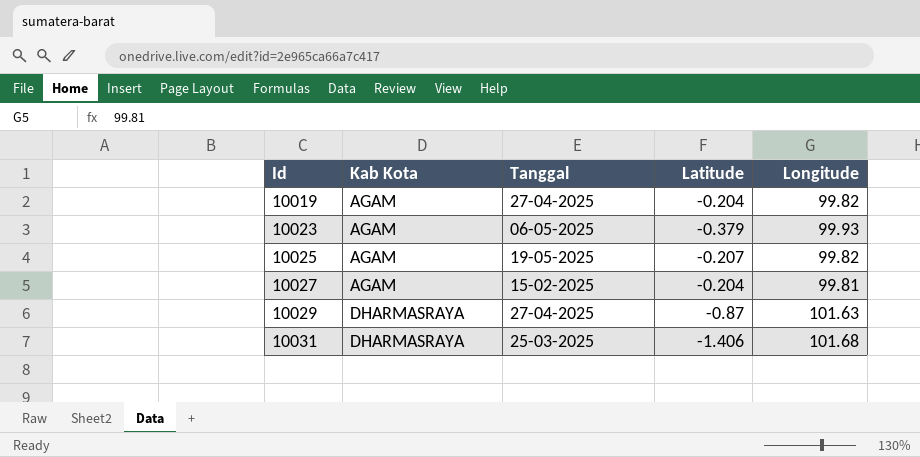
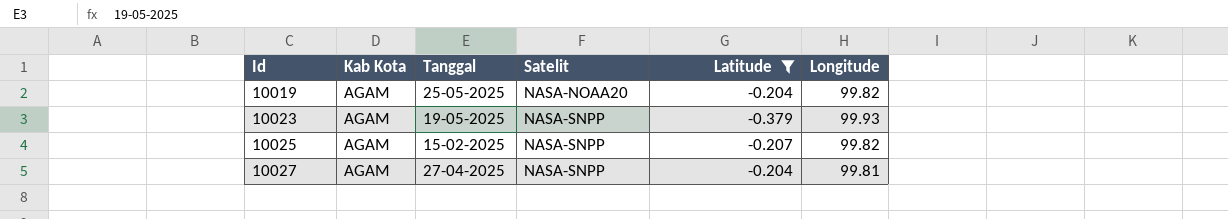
filter: none -> Latitude >= -0.379
column Satelit | position: none -> 4
10019 | Tanggal: 27-04-2025 -> 25-05-2025
10023 | Tanggal: 06-05-2025 -> 19-05-2025
10025 | Tanggal: 19-05-2025 -> 15-02-2025
10027 | Tanggal: 15-02-2025 -> 27-04-2025

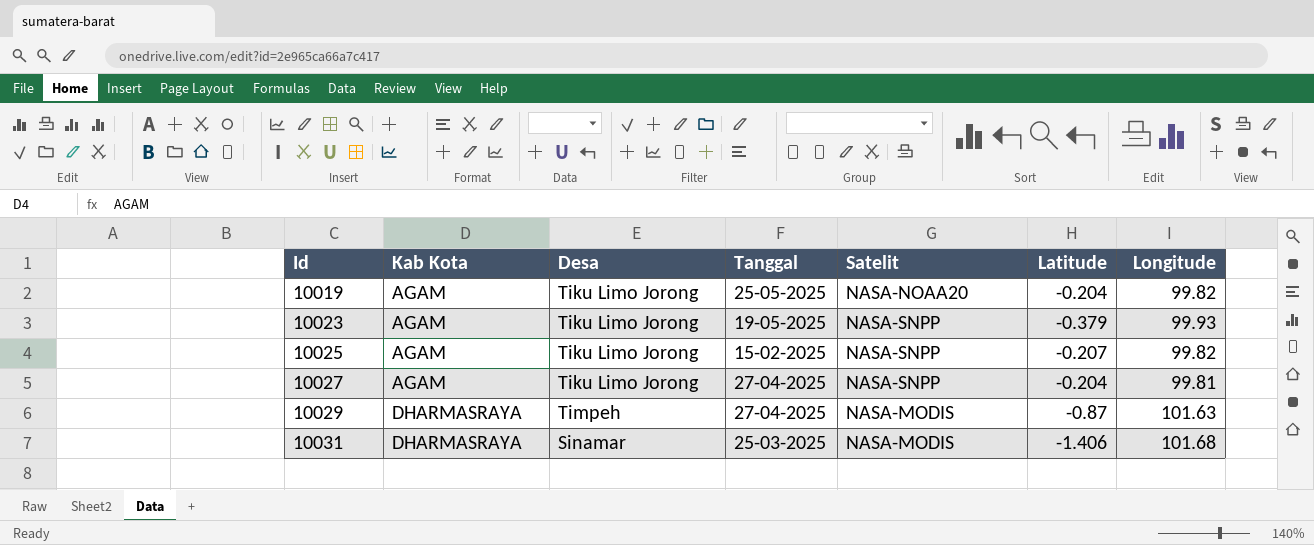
filter: Latitude >= -0.379 -> none
column Desa | position: none -> 3

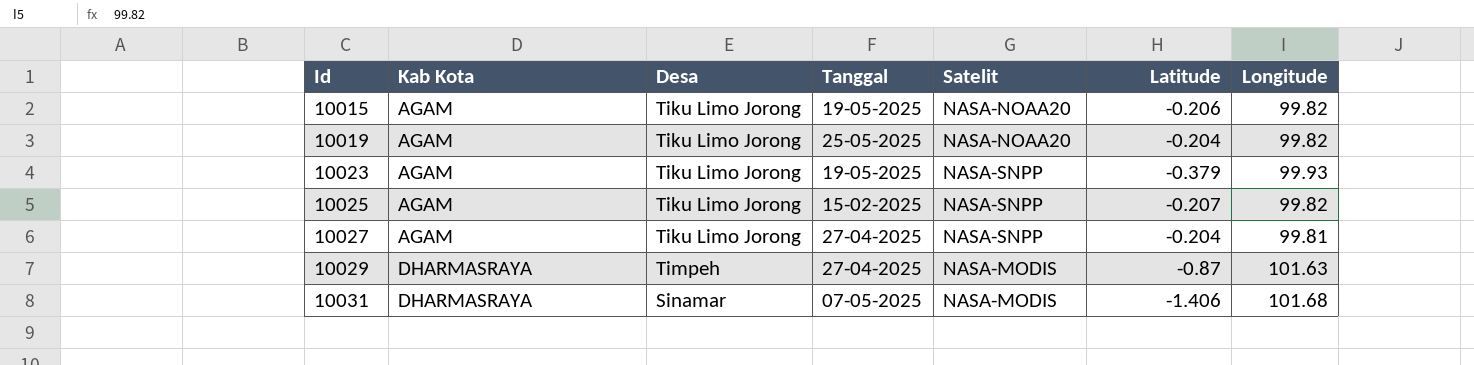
row 10015: none -> AGAM | Tiku Limo Jorong | 19-05-2025 | NASA-NOAA20 | -0.206 | 99.82
10031 | Tanggal: 25-03-2025 -> 07-05-2025

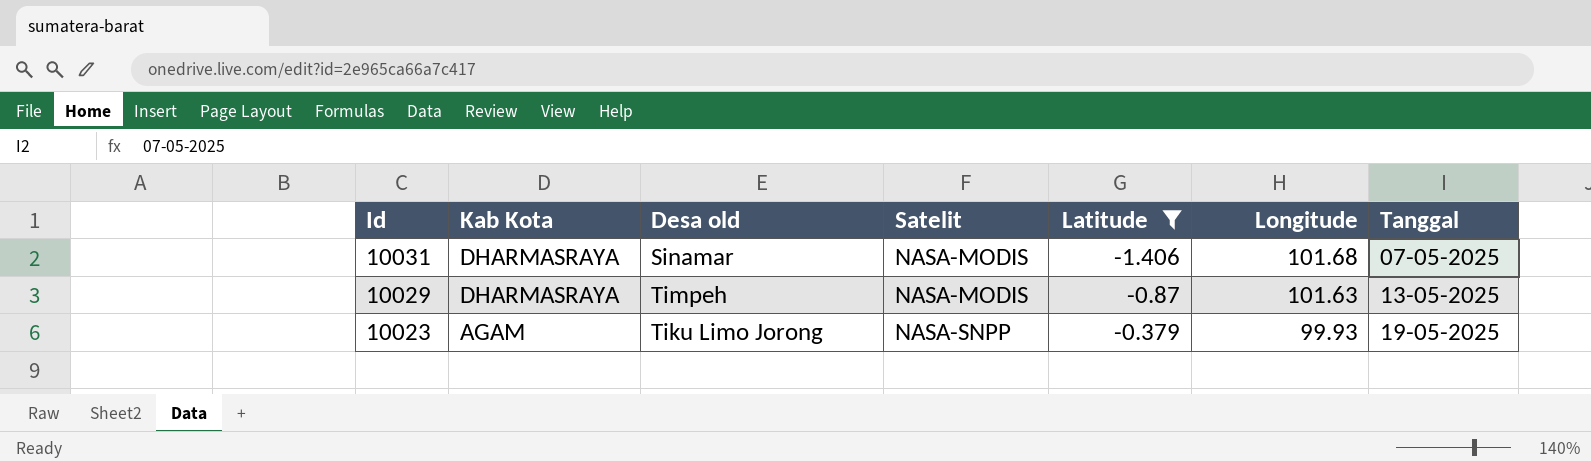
filter: none -> Latitude <= -0.379
row order: Id ascending -> Id descending
column name: Desa -> Desa old
column Tanggal | position: 4 -> 7
10029 | Tanggal: 27-04-2025 -> 13-05-2025

